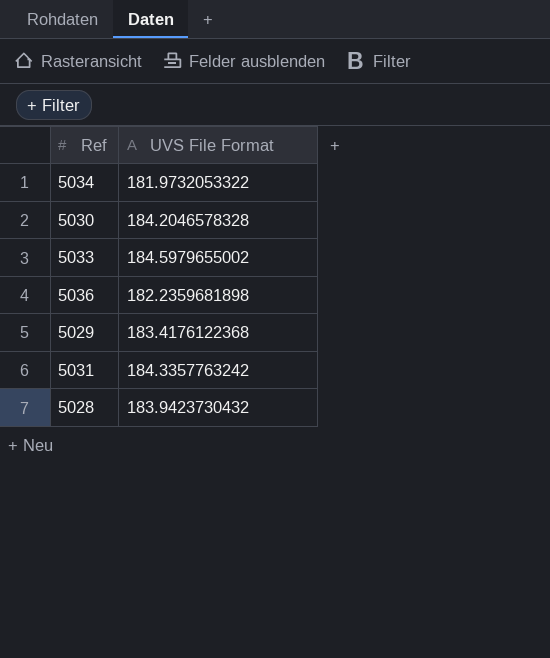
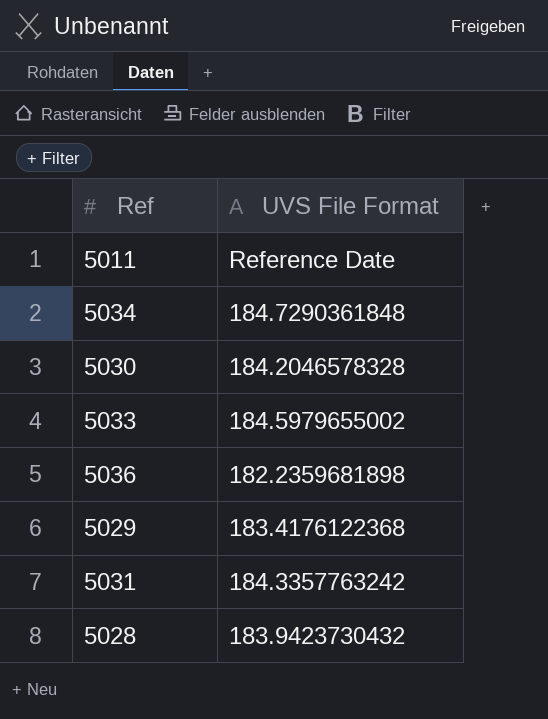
row 5011: none -> Reference Date
5034 | UVS File Format: 181.9732053322 -> 184.7290361848

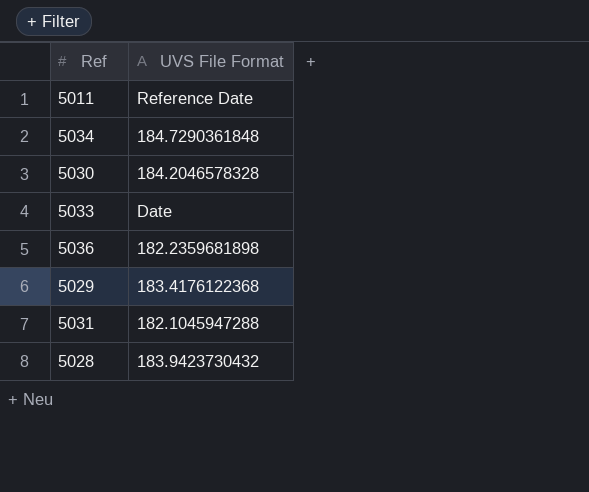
5033 | UVS File Format: 184.5979655002 -> Date
5031 | UVS File Format: 184.3357763242 -> 182.1045947288

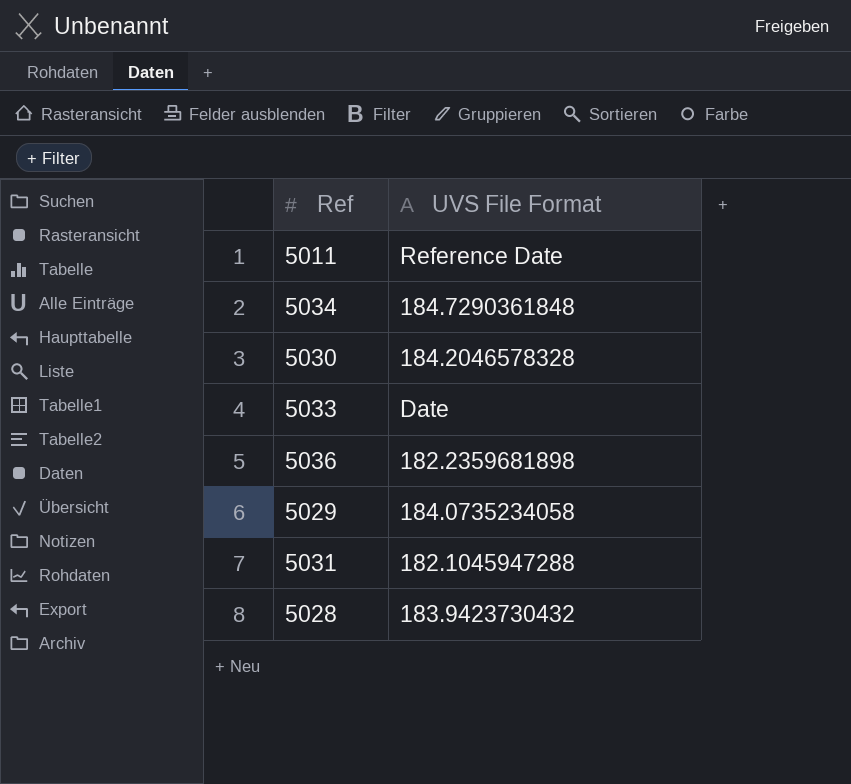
5029 | UVS File Format: 183.4176122368 -> 184.0735234058

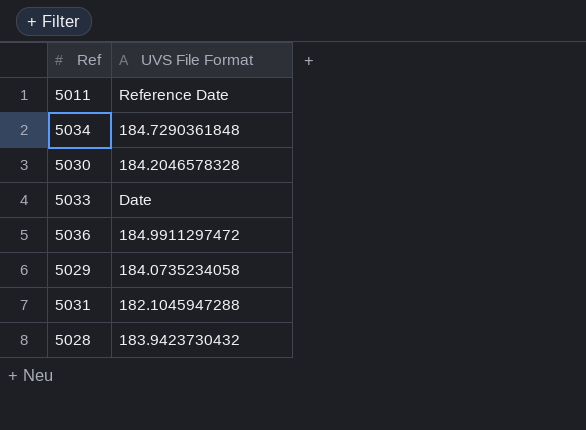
5036 | UVS File Format: 182.2359681898 -> 184.9911297472

